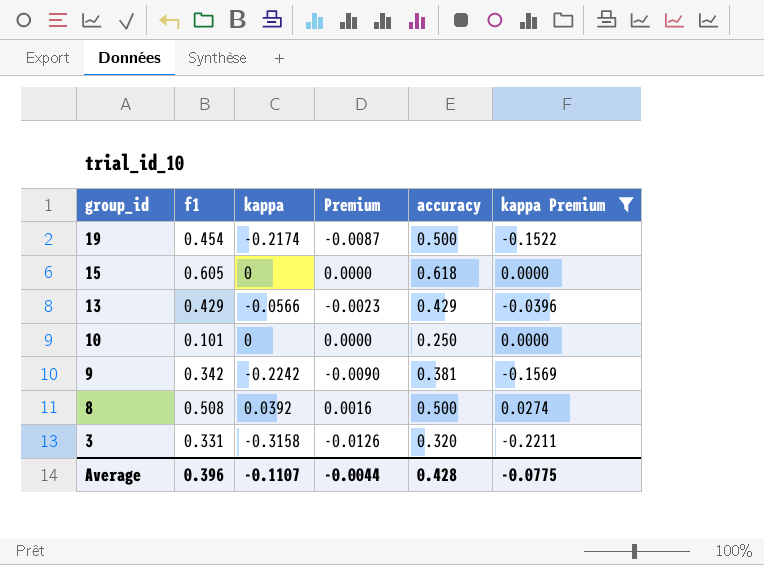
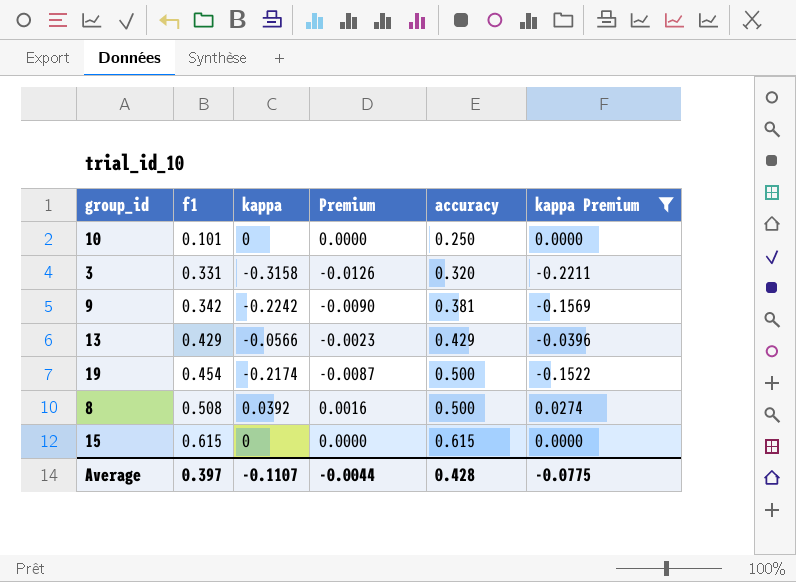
row order: group_id descending -> f1 ascending
15 | f1: 0.605 -> 0.615
15 | accuracy: 0.618 -> 0.615
Average | f1: 0.396 -> 0.397

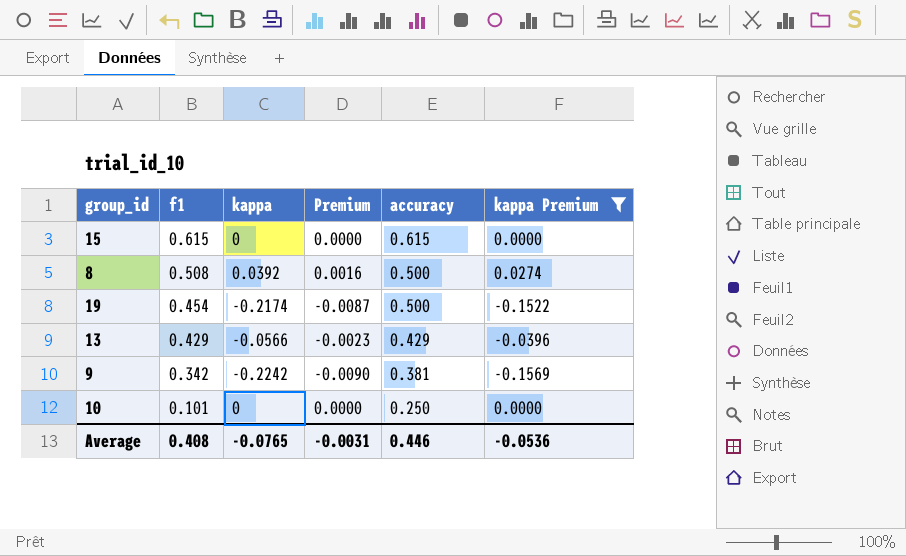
row order: f1 ascending -> f1 descending
row 3: 0.331 | -0.3158 | -0.0126 | 0.320 | -0.2211 -> none
Average | f1: 0.397 -> 0.408
Average | kappa: -0.1107 -> -0.0765
Average | Premium: -0.0044 -> -0.0031
Average | accuracy: 0.428 -> 0.446
Average | kappa Premium: -0.0775 -> -0.0536

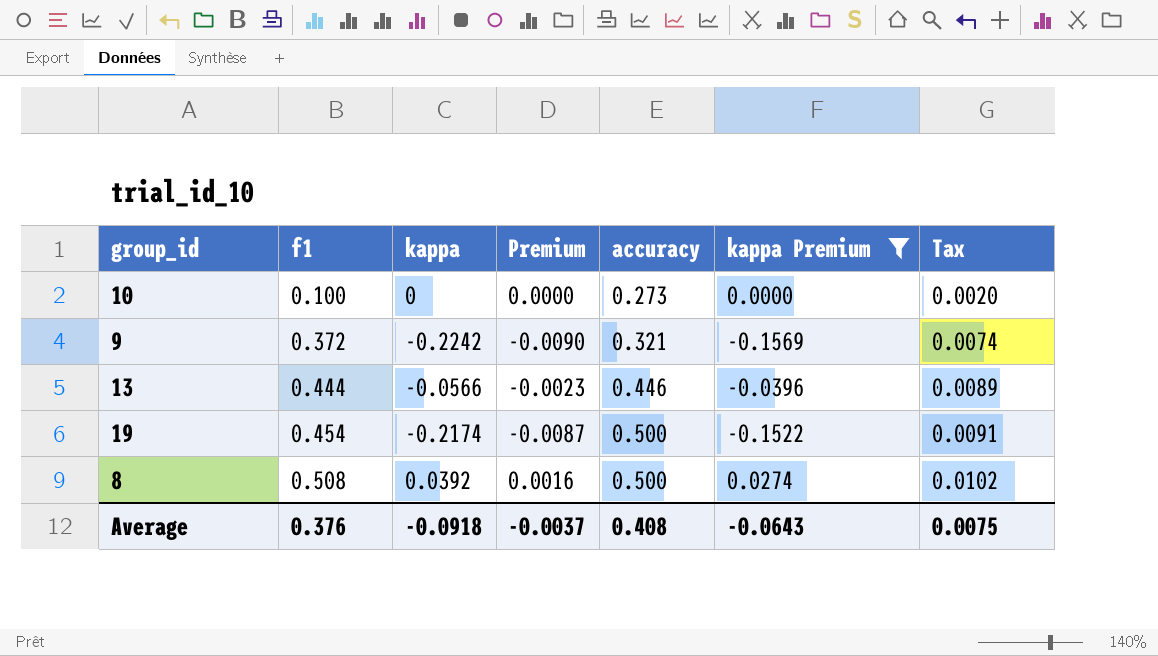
row order: f1 descending -> f1 ascending
column Tax | formula: none -> [f1] * 0.02
row 15: 0.615 | 0 | 0.0000 | 0.615 | 0.0000 -> none
10 | f1: 0.101 -> 0.100
10 | accuracy: 0.250 -> 0.273
9 | f1: 0.342 -> 0.372
9 | accuracy: 0.381 -> 0.321
13 | f1: 0.429 -> 0.444
13 | accuracy: 0.429 -> 0.446
Average | f1: 0.408 -> 0.376
Average | kappa: -0.0765 -> -0.0918
Average | Premium: -0.0031 -> -0.0037
Average | accuracy: 0.446 -> 0.408
Average | kappa Premium: -0.0536 -> -0.0643

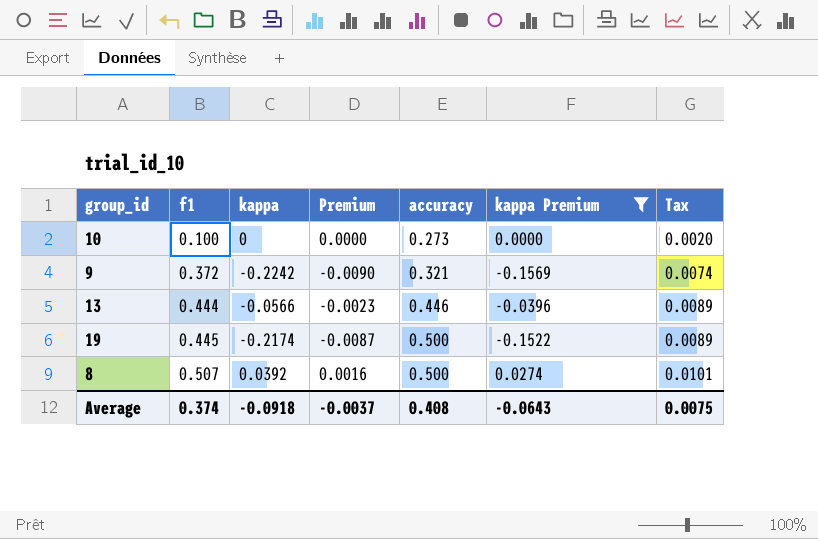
19 | f1: 0.454 -> 0.445
19 | Tax: 0.0091 -> 0.0089
8 | f1: 0.508 -> 0.507
8 | Tax: 0.0102 -> 0.0101
Average | f1: 0.376 -> 0.374

